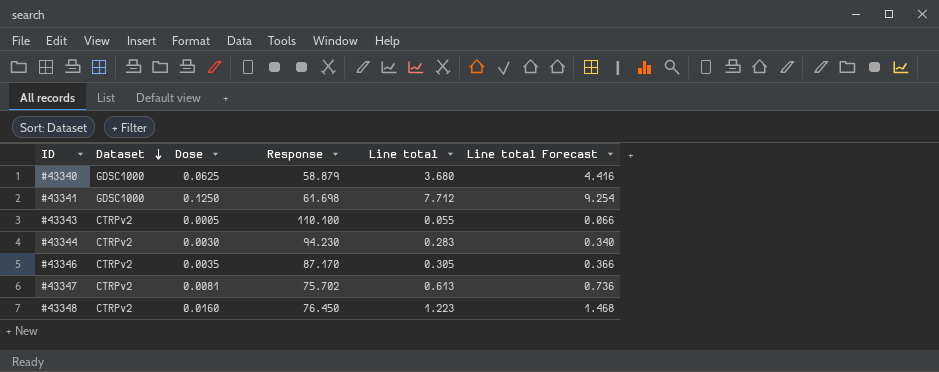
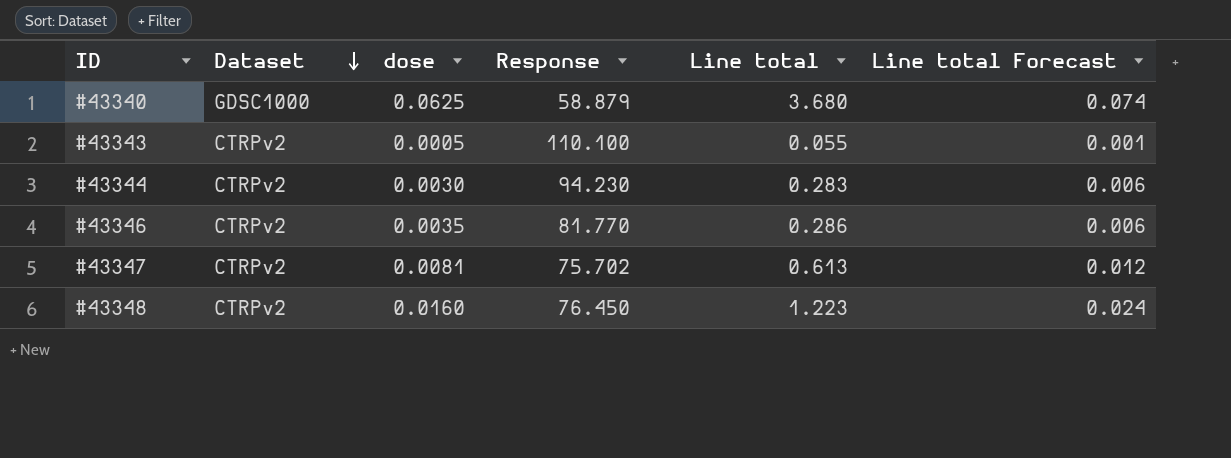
column name: Dose -> dose
column Line total Forecast | formula: [Line total] * 1.2 -> [Line total] * 0.02
row #43341: GDSC1000 | 0.1250 | 61.698 | 7.712 | 9.254 -> none
#43346 | Response: 87.170 -> 81.770
#43346 | Line total: 0.305 -> 0.286

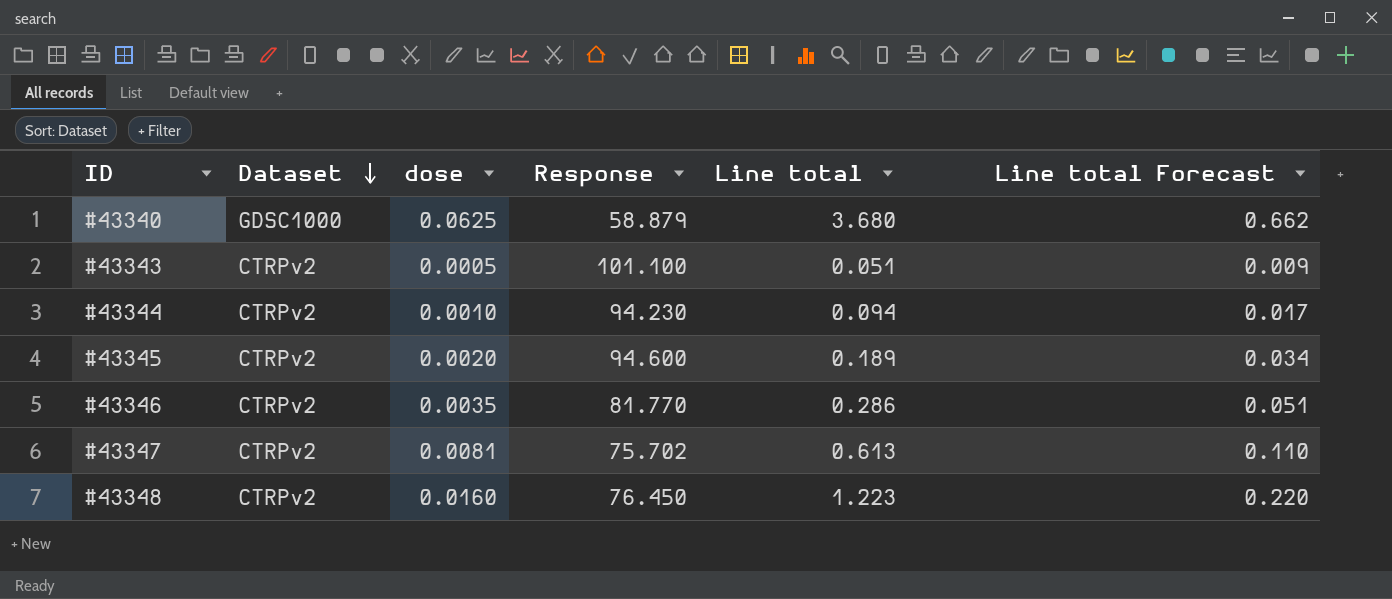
column Line total Forecast | formula: [Line total] * 0.02 -> [Line total] * 0.18
#43343 | Response: 110.100 -> 101.100
#43343 | Line total: 0.055 -> 0.051
#43344 | dose: 0.0030 -> 0.0010
#43344 | Line total: 0.283 -> 0.094
row #43345: none -> CTRPv2 | 0.0020 | 94.600 | 0.189 | 0.034

